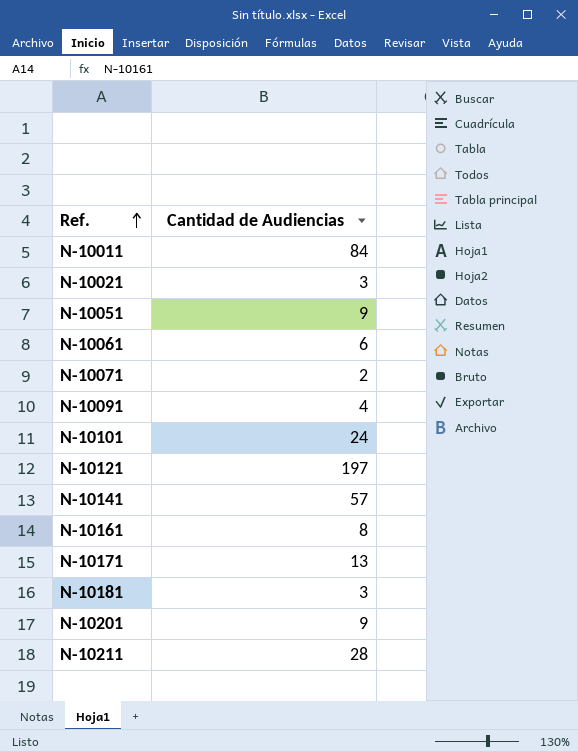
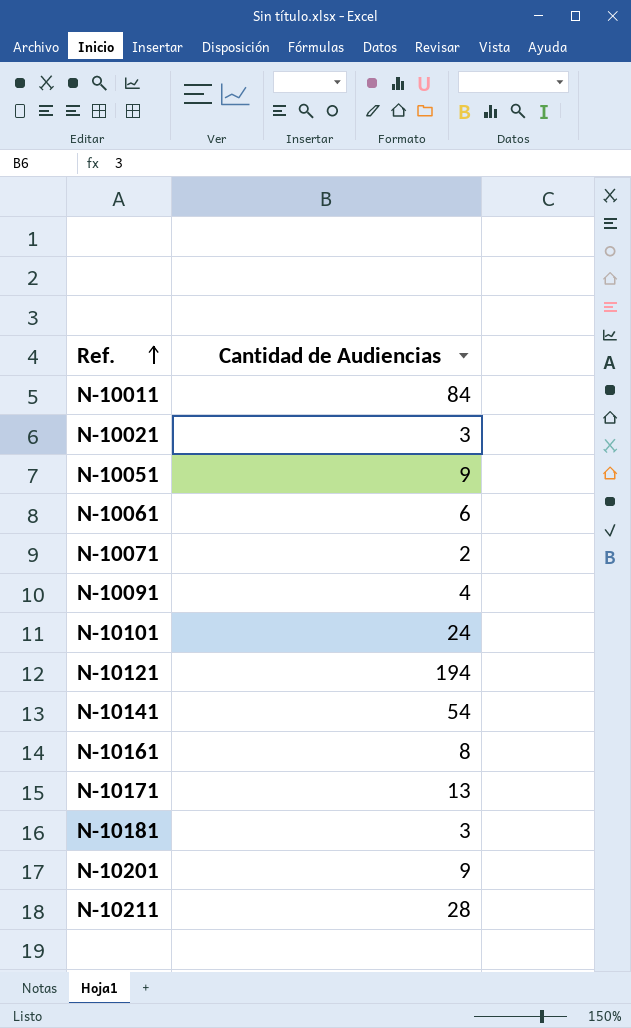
N-10121 | Cantidad de Audiencias: 197 -> 194
N-10141 | Cantidad de Audiencias: 57 -> 54

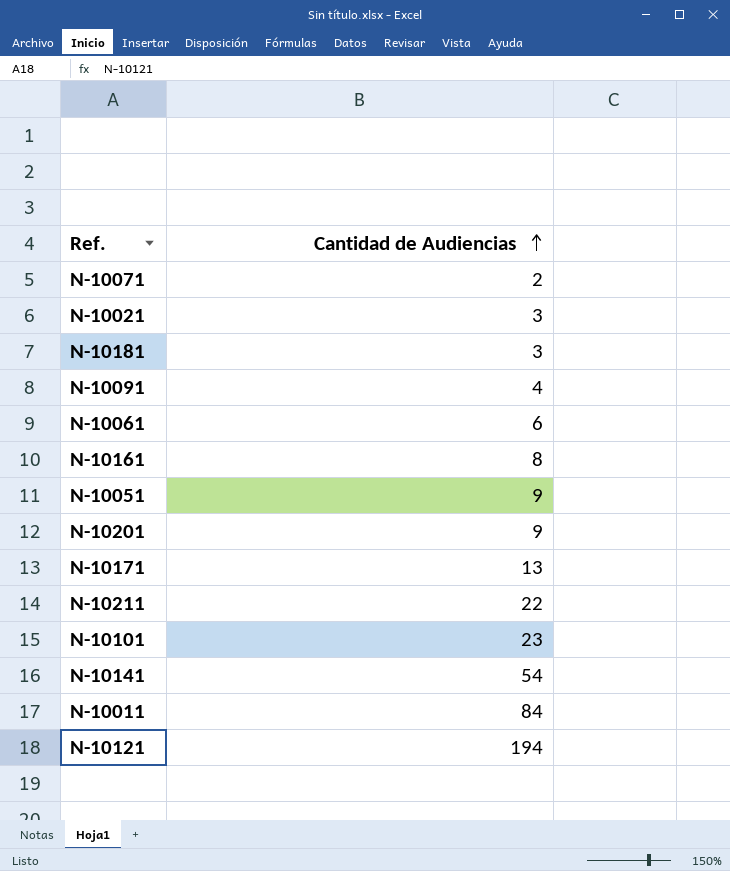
row order: Ref. ascending -> Cantidad de Audiencias ascending
N-10211 | Cantidad de Audiencias: 28 -> 22
N-10101 | Cantidad de Audiencias: 24 -> 23

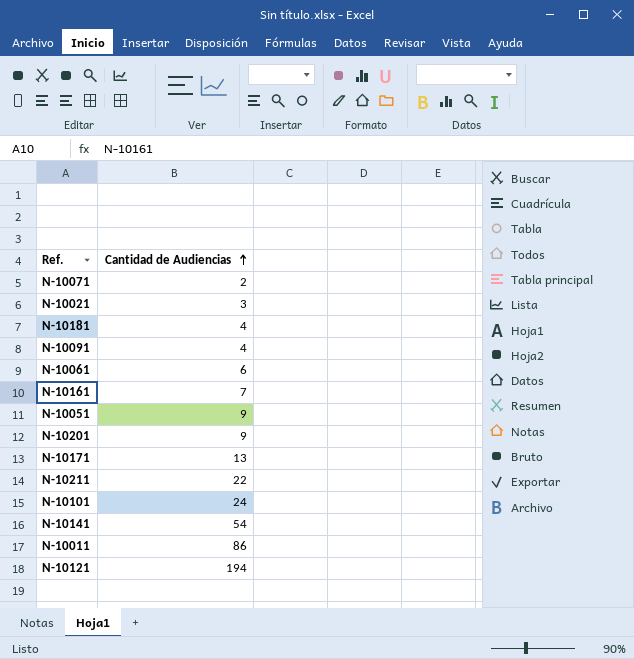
N-10181 | Cantidad de Audiencias: 3 -> 4
N-10161 | Cantidad de Audiencias: 8 -> 7
N-10101 | Cantidad de Audiencias: 23 -> 24
N-10011 | Cantidad de Audiencias: 84 -> 86

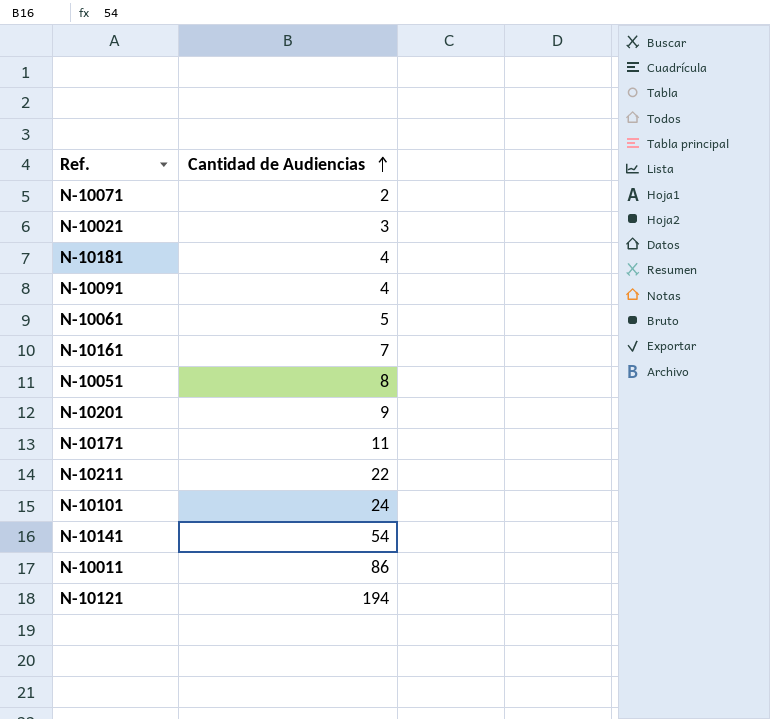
N-10061 | Cantidad de Audiencias: 6 -> 5
N-10051 | Cantidad de Audiencias: 9 -> 8
N-10171 | Cantidad de Audiencias: 13 -> 11

